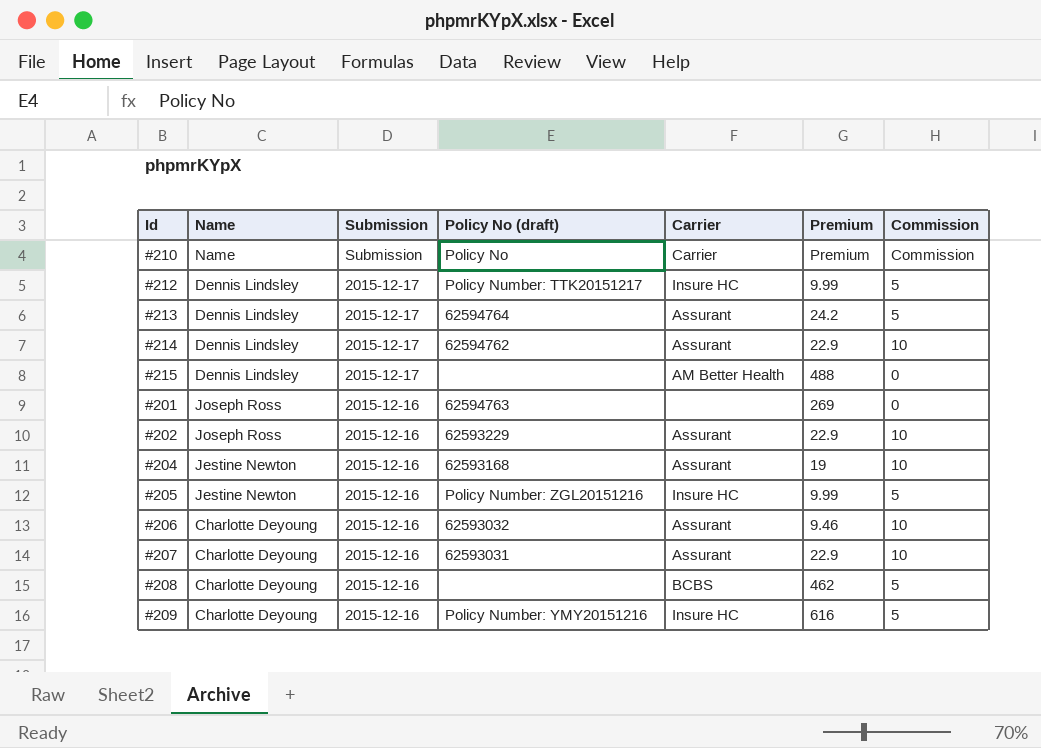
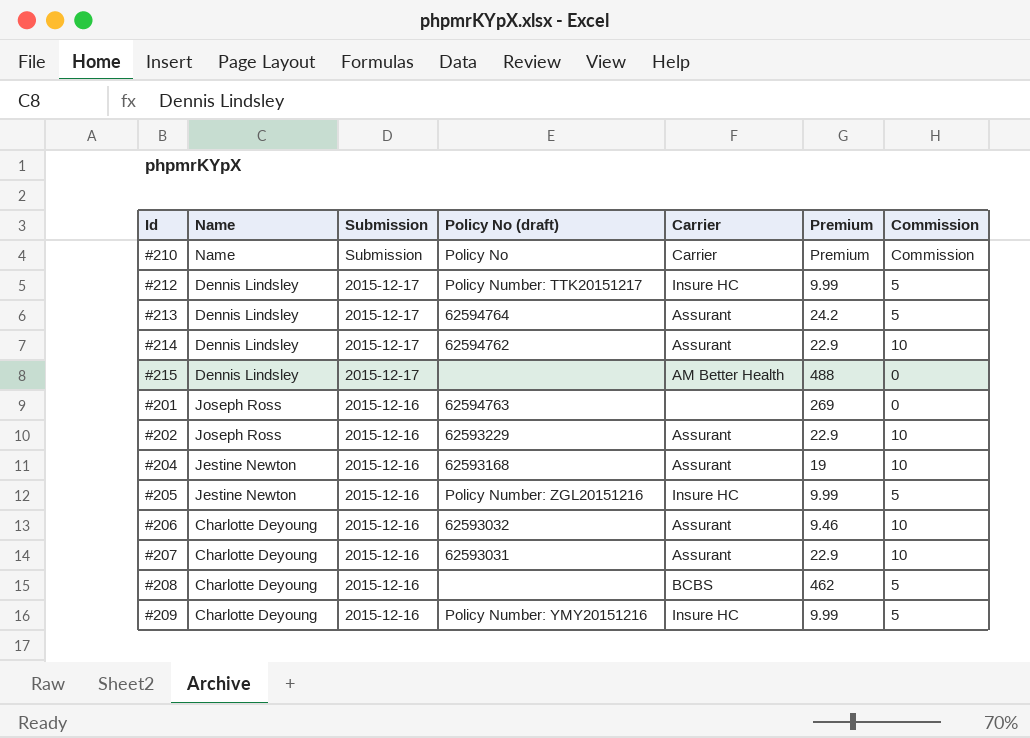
#209 | Premium: 616 -> 9.99

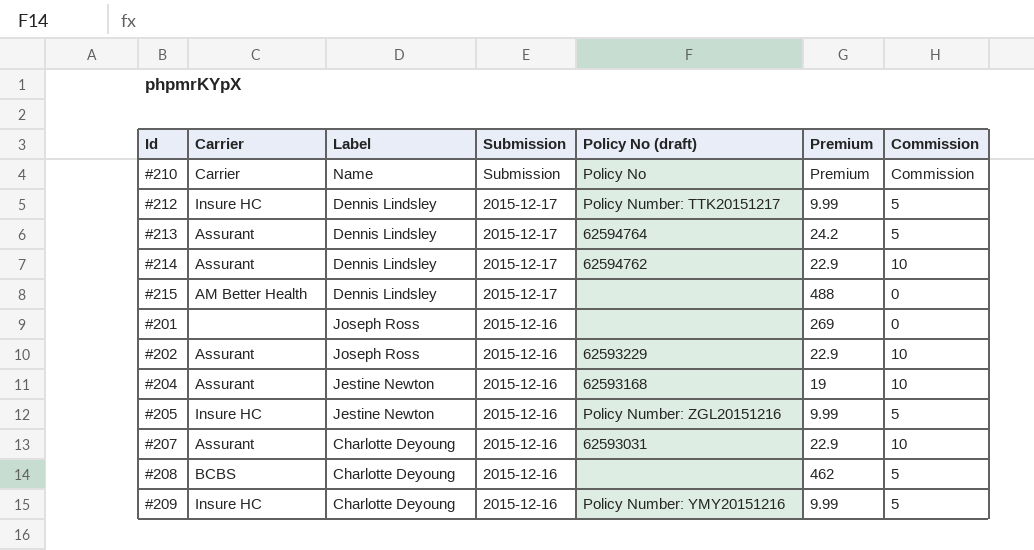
column Carrier | position: 5 -> 2
column name: Name -> Label
row #206: Charlotte Deyoung | 2015-12-16 | 62593032 | Assurant | 9.46 | 10 -> none
#201 | Policy No (draft): 62594763 -> none

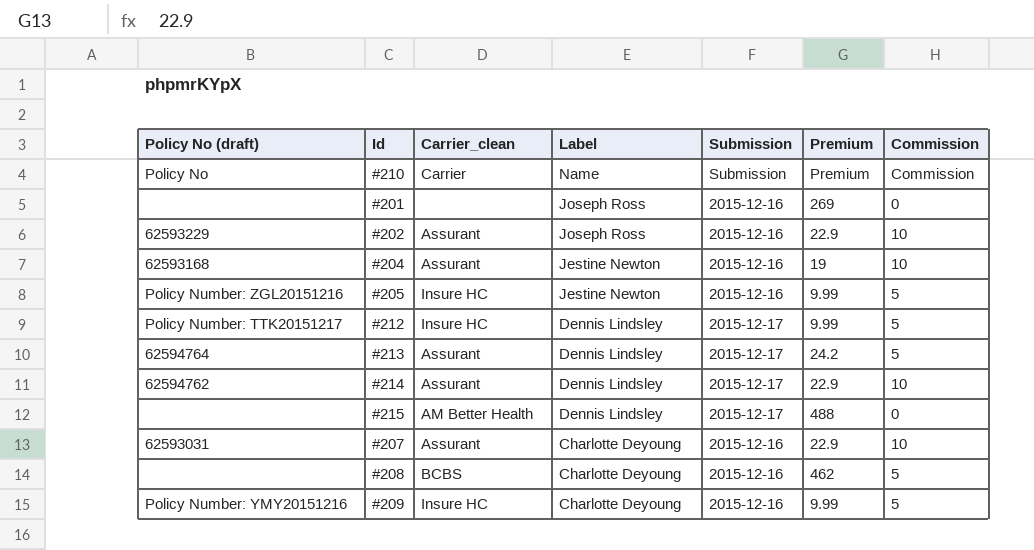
row order: Submission descending -> Label descending
column Policy No (draft) | position: 5 -> 1
column name: Carrier -> Carrier_clean

